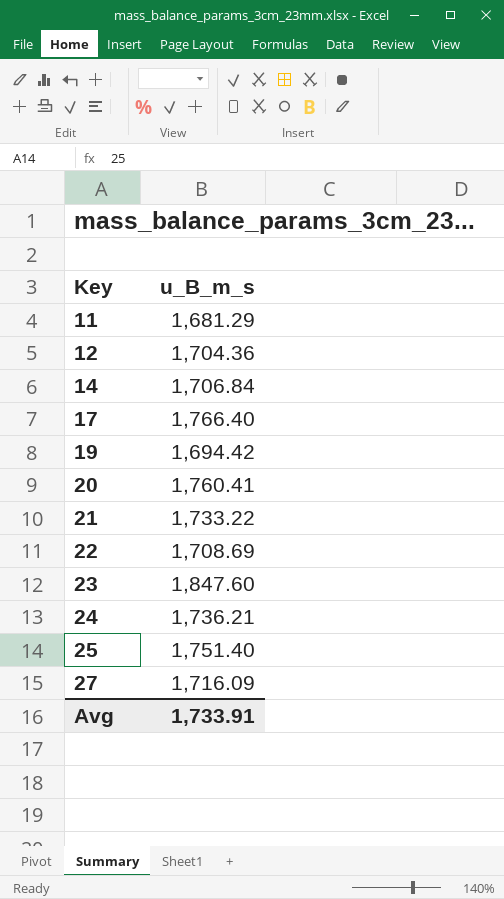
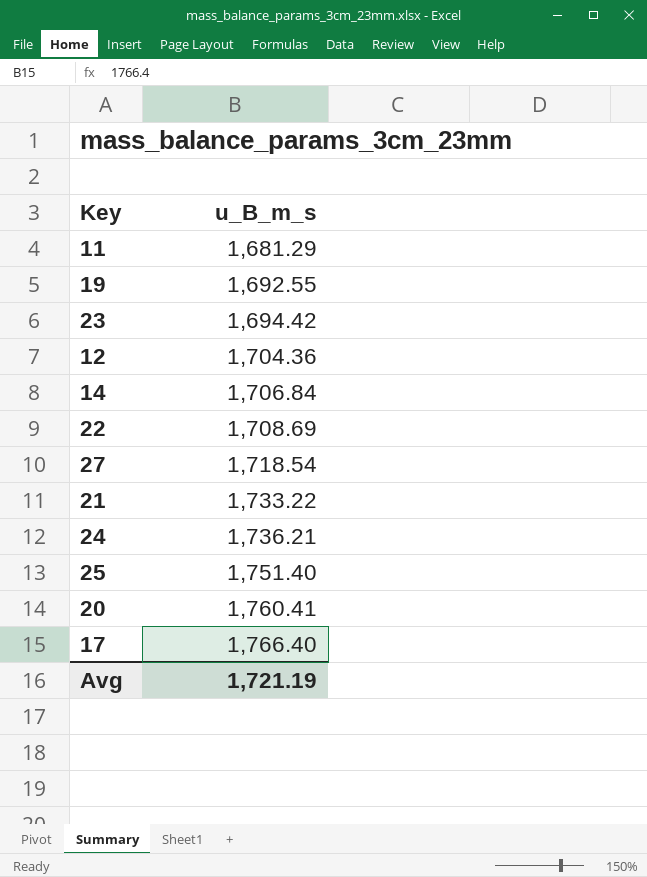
row order: Key ascending -> u_B_m_s ascending
19 | u_B_m_s: 1,694.42 -> 1,692.55
23 | u_B_m_s: 1,847.60 -> 1,694.42
27 | u_B_m_s: 1,716.09 -> 1,718.54
Avg | u_B_m_s: 1,733.91 -> 1,721.19

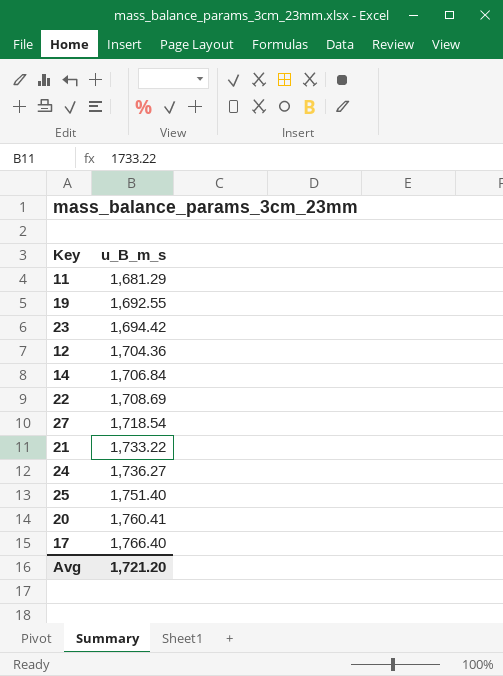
24 | u_B_m_s: 1,736.21 -> 1,736.27
Avg | u_B_m_s: 1,721.19 -> 1,721.20

